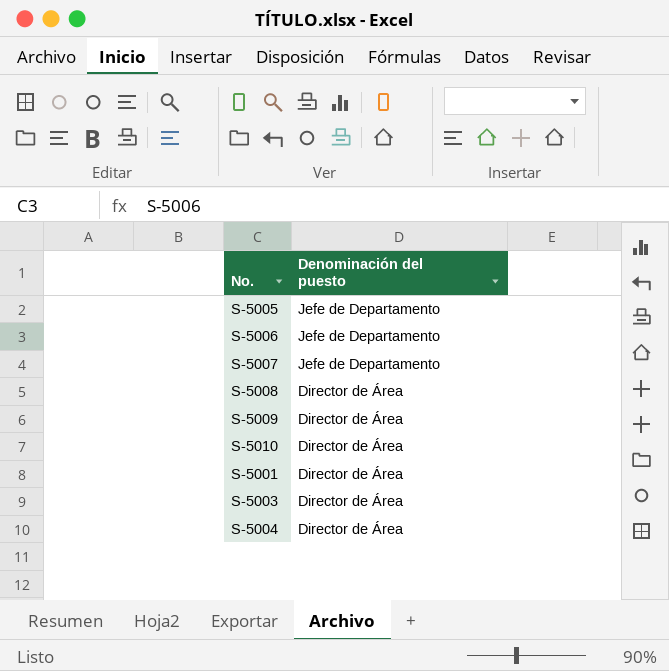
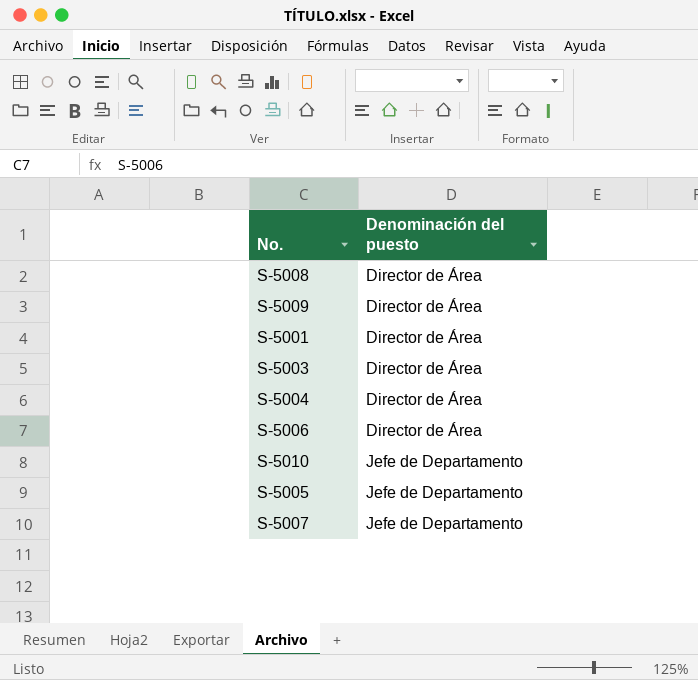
row order: Denominación del puesto descending -> Denominación del puesto ascending
S-5006 | Denominación del puesto: Jefe de Departamento -> Director de Área
S-5010 | Denominación del puesto: Director de Área -> Jefe de Departamento

